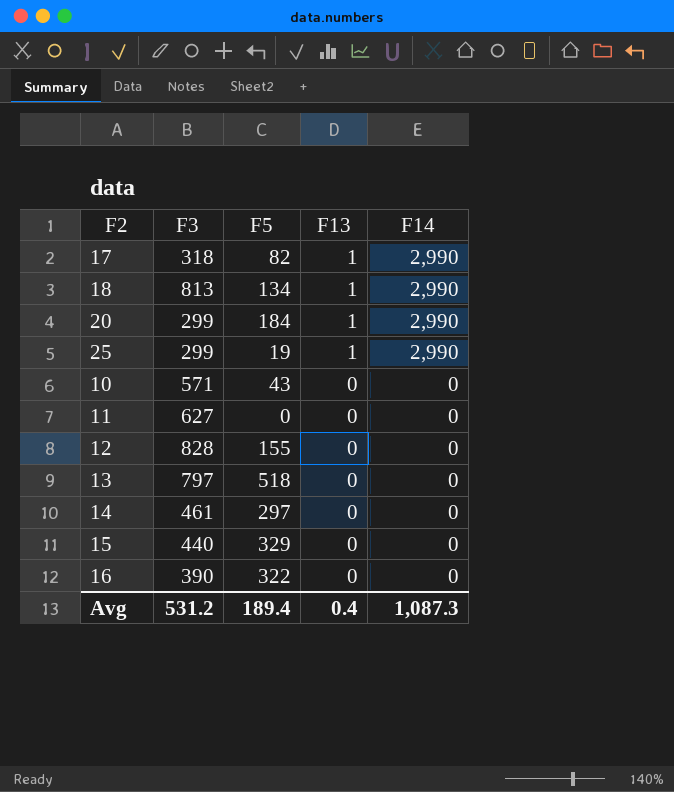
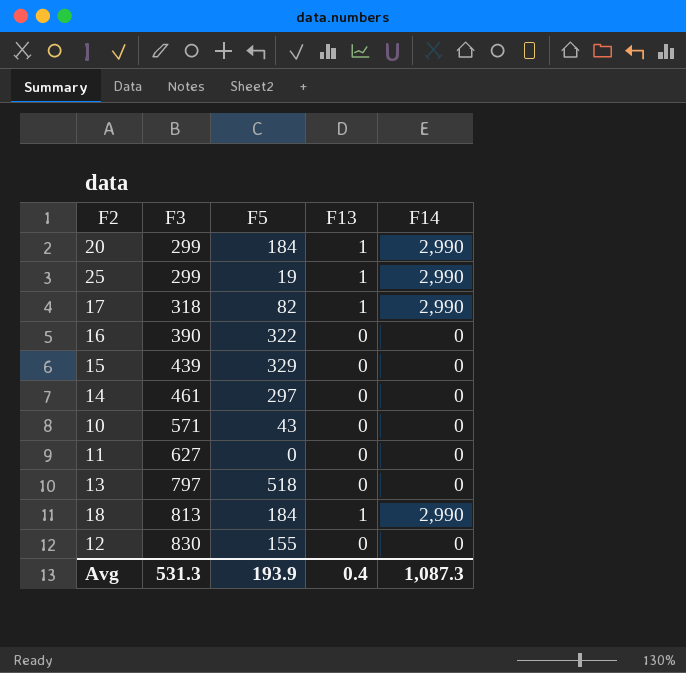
row order: F13 descending -> F3 ascending
15 | F3: 440 -> 439
18 | F5: 134 -> 184
12 | F3: 828 -> 830
Avg | F3: 531.2 -> 531.3
Avg | F5: 189.4 -> 193.9

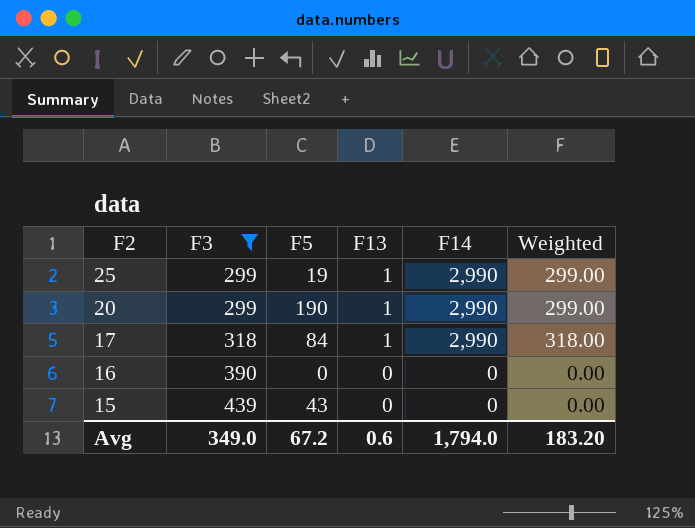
filter: none -> F3 <= 439
row order: F3 ascending -> F2 descending
column Weighted | formula: none -> [F3] * [F13]
20 | F5: 184 -> 190
17 | F5: 82 -> 84
16 | F5: 322 -> 0
15 | F5: 329 -> 43
Avg | F3: 531.3 -> 349.0
Avg | F5: 193.9 -> 67.2
Avg | F13: 0.4 -> 0.6
Avg | F14: 1,087.3 -> 1,794.0

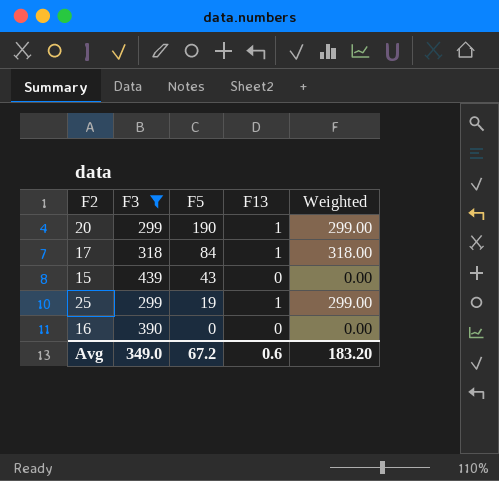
row order: F2 descending -> F5 descending
column F14 | position: 5 -> none

